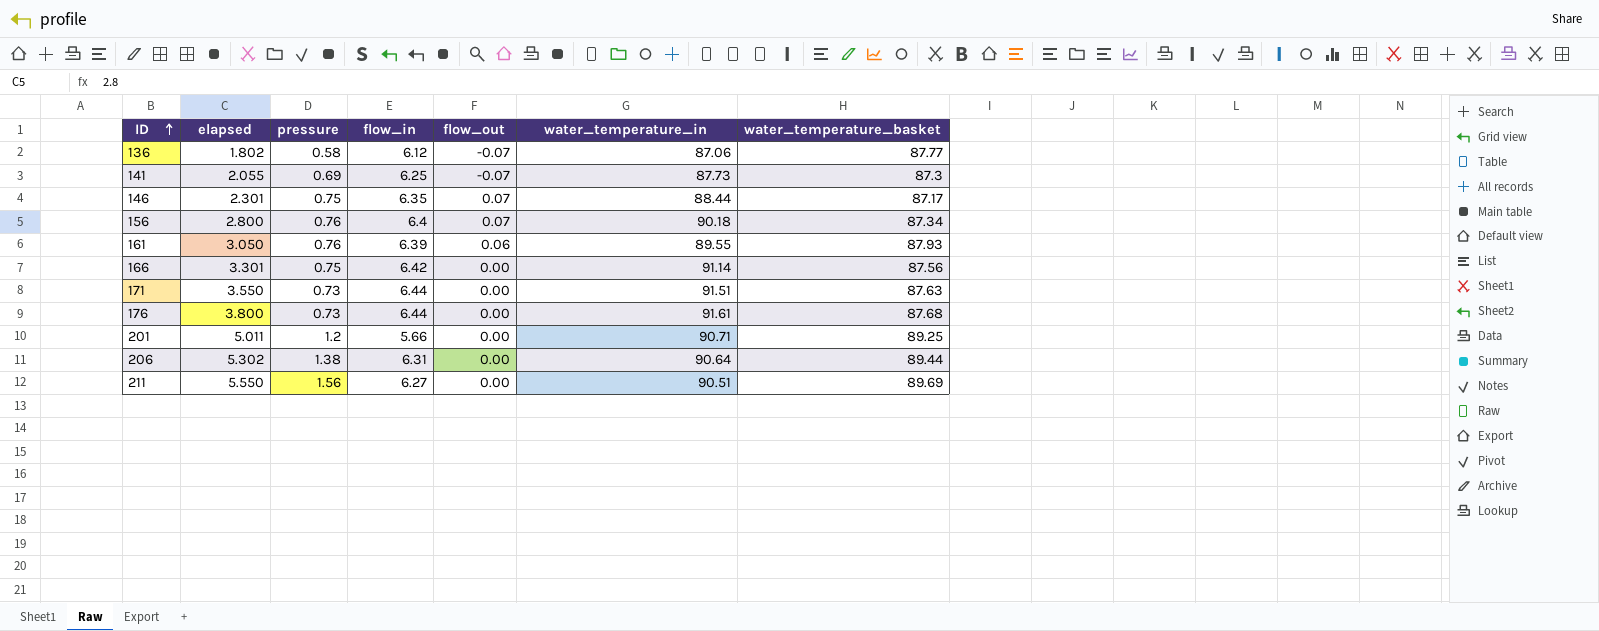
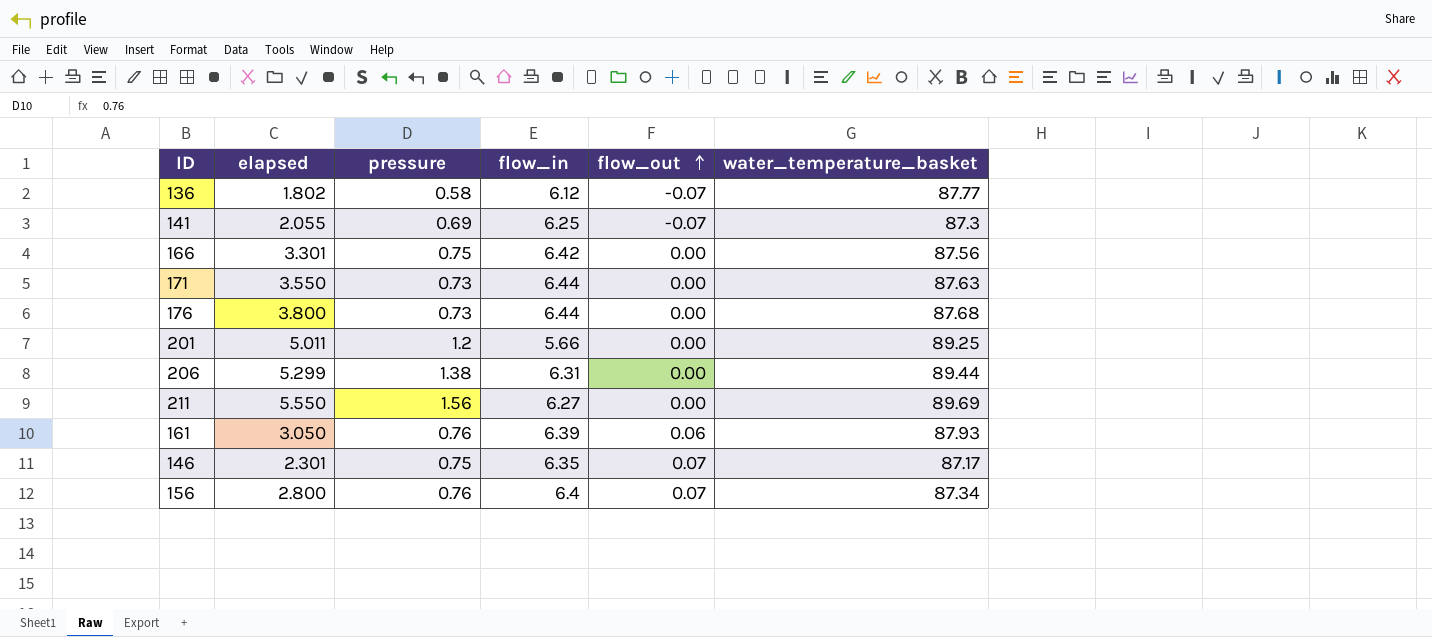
row order: ID ascending -> flow_out ascending
column water_temperature_in | position: 6 -> none
206 | elapsed: 5.302 -> 5.299

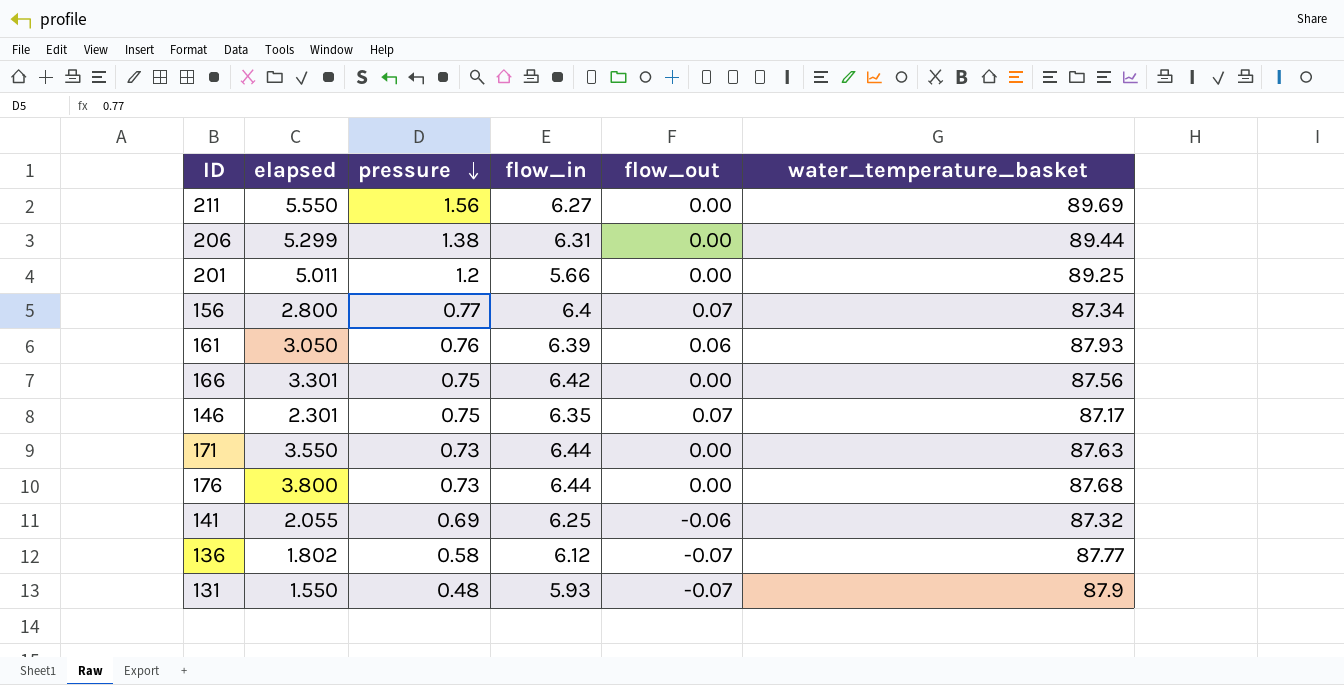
row order: flow_out ascending -> pressure descending
156 | pressure: 0.76 -> 0.77
141 | flow_out: -0.07 -> -0.06
141 | water_temperature_basket: 87.3 -> 87.32
row 131: none -> 1.550 | 0.48 | 5.93 | -0.07 | 87.9

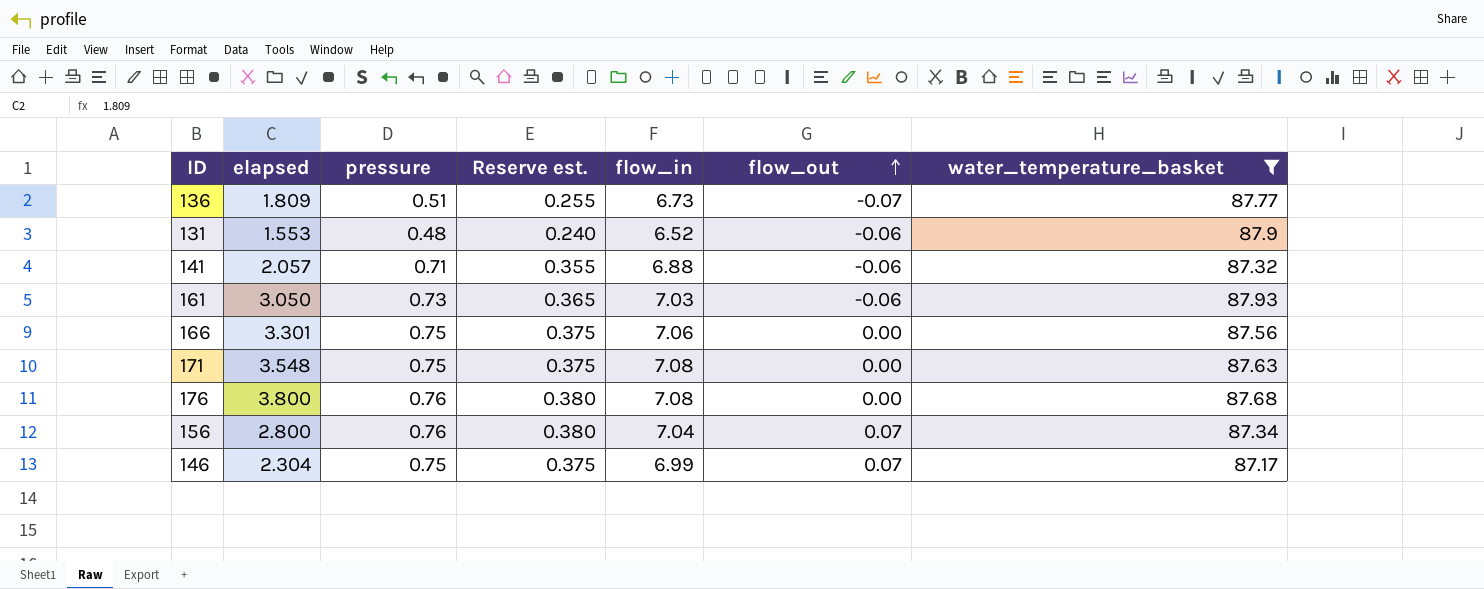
filter: none -> water_temperature_basket <= 87.93
row order: pressure descending -> flow_out ascending
column Reserve est. | formula: none -> [pressure] * 0.5
136 | elapsed: 1.802 -> 1.809
136 | pressure: 0.58 -> 0.51
136 | flow_in: 6.12 -> 6.73
131 | elapsed: 1.550 -> 1.553
131 | flow_in: 5.93 -> 6.52
131 | flow_out: -0.07 -> -0.06
141 | elapsed: 2.055 -> 2.057
141 | pressure: 0.69 -> 0.71
141 | flow_in: 6.25 -> 6.88
161 | pressure: 0.76 -> 0.73
161 | flow_in: 6.39 -> 7.03
161 | flow_out: 0.06 -> -0.06
166 | flow_in: 6.42 -> 7.06
171 | elapsed: 3.550 -> 3.548
171 | pressure: 0.73 -> 0.75
171 | flow_in: 6.44 -> 7.08
176 | pressure: 0.73 -> 0.76
176 | flow_in: 6.44 -> 7.08
156 | pressure: 0.77 -> 0.76
156 | flow_in: 6.4 -> 7.04
146 | elapsed: 2.301 -> 2.304
146 | flow_in: 6.35 -> 6.99

